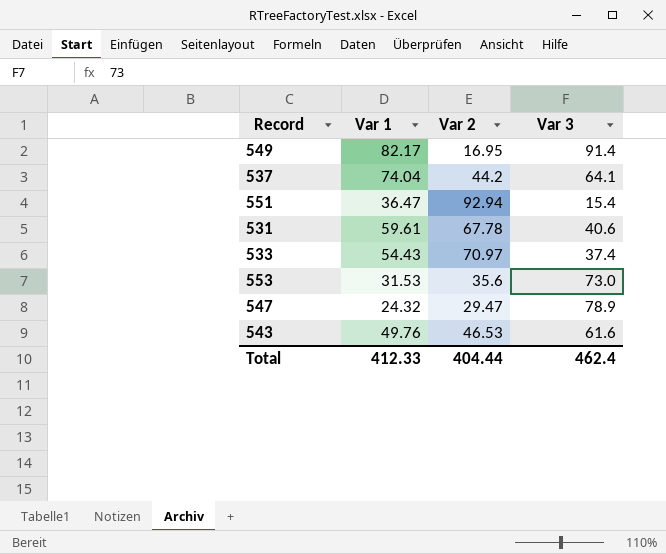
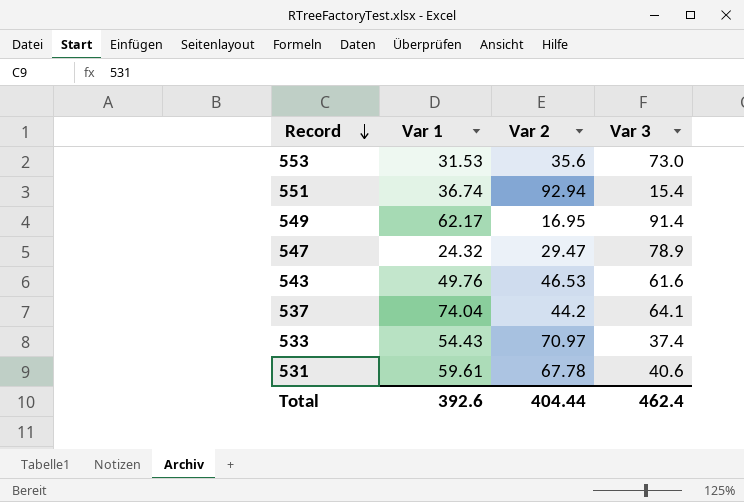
row order: none -> Record descending
551 | Var 1: 36.47 -> 36.74
549 | Var 1: 82.17 -> 62.17
Total | Var 1: 412.33 -> 392.6

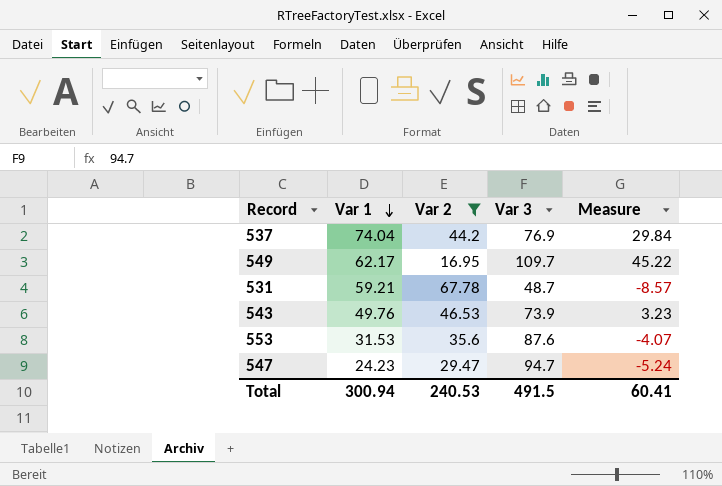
filter: none -> Var 2 <= 67.78
row order: Record descending -> Var 1 descending
column Measure | formula: none -> [Var 1] - [Var 2]
537 | Var 3: 64.1 -> 76.9
549 | Var 3: 91.4 -> 109.7
531 | Var 1: 59.61 -> 59.21
531 | Var 3: 40.6 -> 48.7
543 | Var 3: 61.6 -> 73.9
553 | Var 3: 73.0 -> 87.6
547 | Var 1: 24.32 -> 24.23
547 | Var 3: 78.9 -> 94.7
Total | Var 1: 392.6 -> 300.94
Total | Var 2: 404.44 -> 240.53
Total | Var 3: 462.4 -> 491.5

